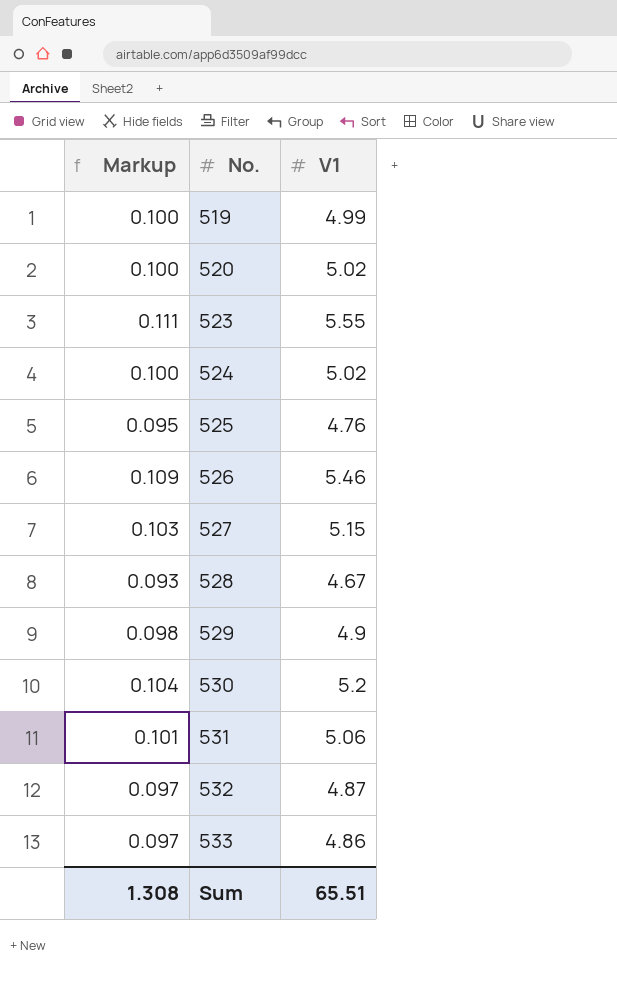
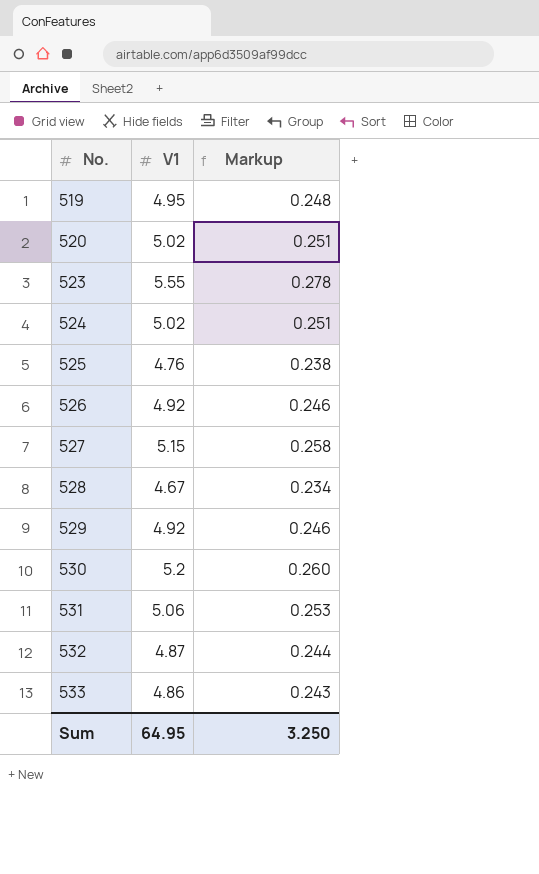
column Markup | formula: [V1] * 0.02 -> [V1] * 0.05
column Markup | position: 1 -> 3
519 | V1: 4.99 -> 4.95
526 | V1: 5.46 -> 4.92
529 | V1: 4.9 -> 4.92
Sum | V1: 65.51 -> 64.95
Sum | Markup: 1.308 -> 3.250

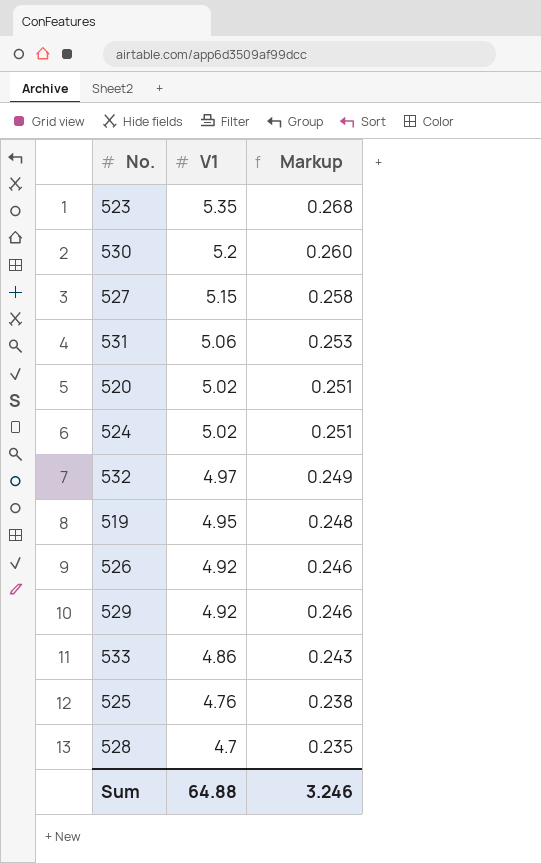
row order: No. ascending -> V1 descending
523 | V1: 5.55 -> 5.35
523 | Markup: 0.278 -> 0.268
532 | V1: 4.87 -> 4.97
532 | Markup: 0.244 -> 0.249
528 | V1: 4.67 -> 4.7
528 | Markup: 0.234 -> 0.235
Sum | V1: 64.95 -> 64.88
Sum | Markup: 3.250 -> 3.246

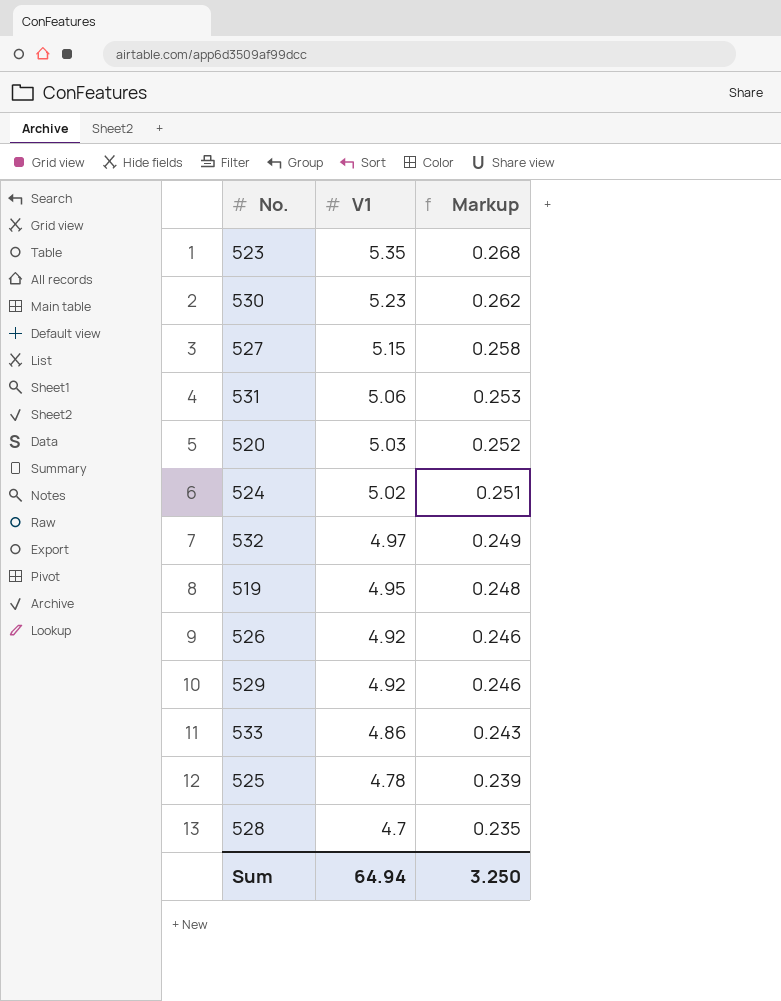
530 | V1: 5.2 -> 5.23
530 | Markup: 0.260 -> 0.262
520 | V1: 5.02 -> 5.03
520 | Markup: 0.251 -> 0.252
525 | V1: 4.76 -> 4.78
525 | Markup: 0.238 -> 0.239
Sum | V1: 64.88 -> 64.94
Sum | Markup: 3.246 -> 3.250

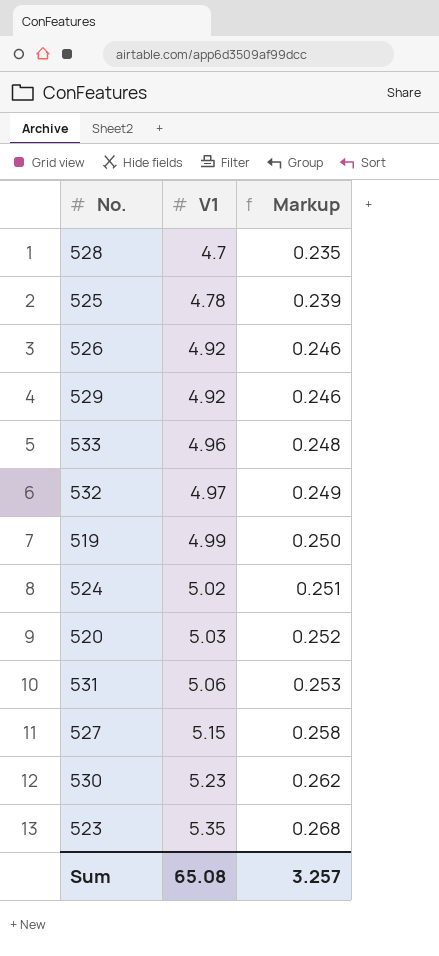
row order: V1 descending -> V1 ascending
533 | V1: 4.86 -> 4.96
533 | Markup: 0.243 -> 0.248
519 | V1: 4.95 -> 4.99
519 | Markup: 0.248 -> 0.250
Sum | V1: 64.94 -> 65.08
Sum | Markup: 3.250 -> 3.257

